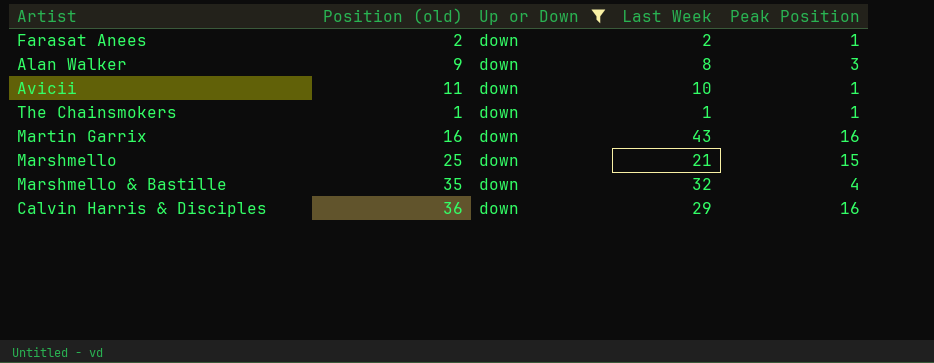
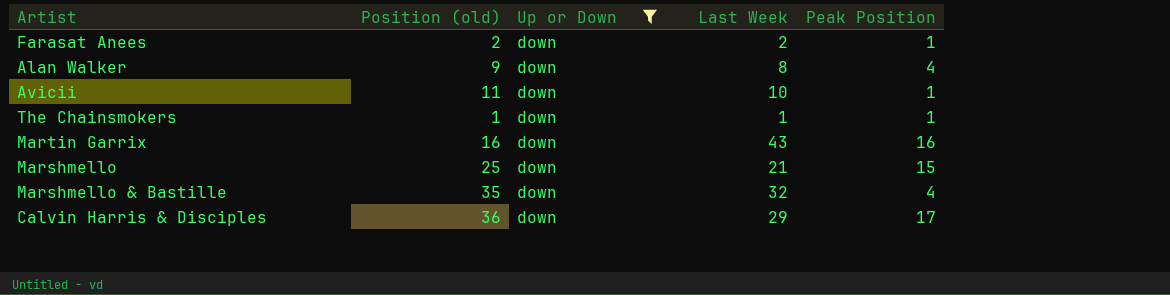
Alan Walker | Peak Position: 3 -> 4
Calvin Harris & Disciples | Peak Position: 16 -> 17

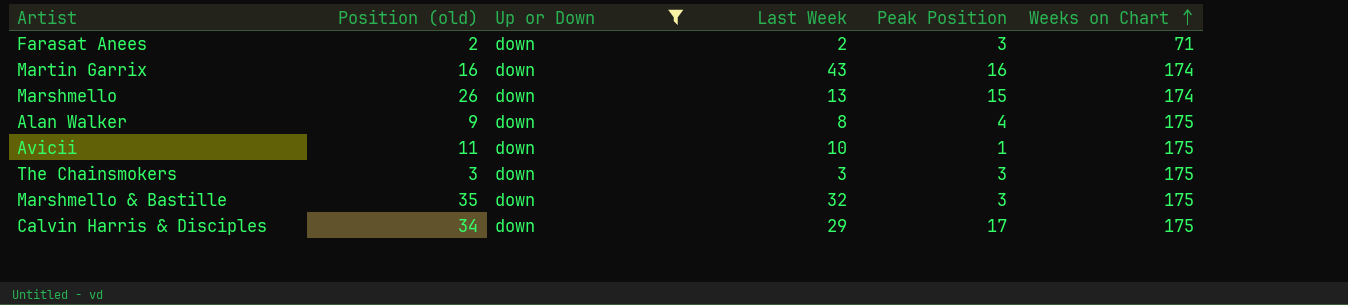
row order: none -> Weeks on Chart ascending
column Weeks on Chart | position: none -> 6
Farasat Anees | Peak Position: 1 -> 3
Marshmello | Position (old): 25 -> 26
Marshmello | Last Week: 21 -> 13
The Chainsmokers | Position (old): 1 -> 3
The Chainsmokers | Last Week: 1 -> 3
The Chainsmokers | Peak Position: 1 -> 3
Marshmello & Bastille | Peak Position: 4 -> 3
Calvin Harris & Disciples | Position (old): 36 -> 34

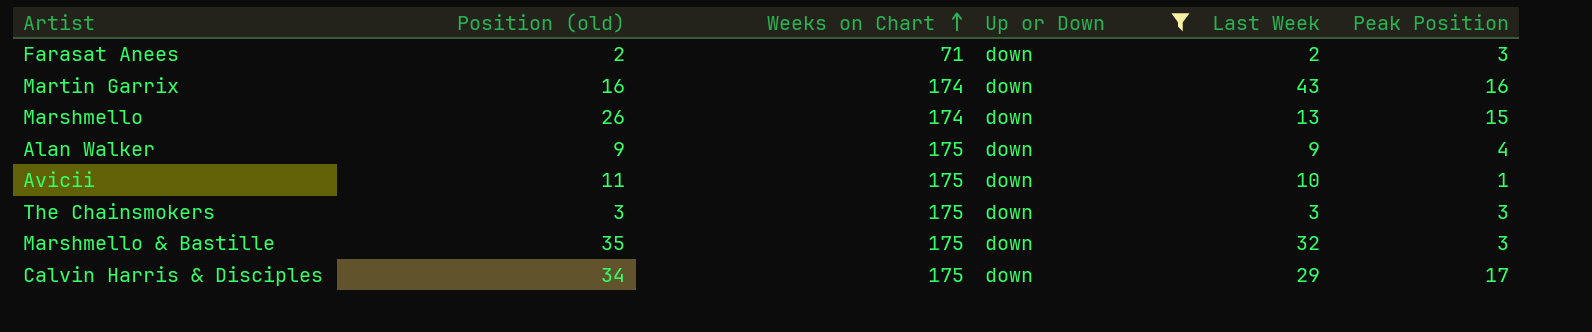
column Weeks on Chart | position: 6 -> 3
Alan Walker | Last Week: 8 -> 9

